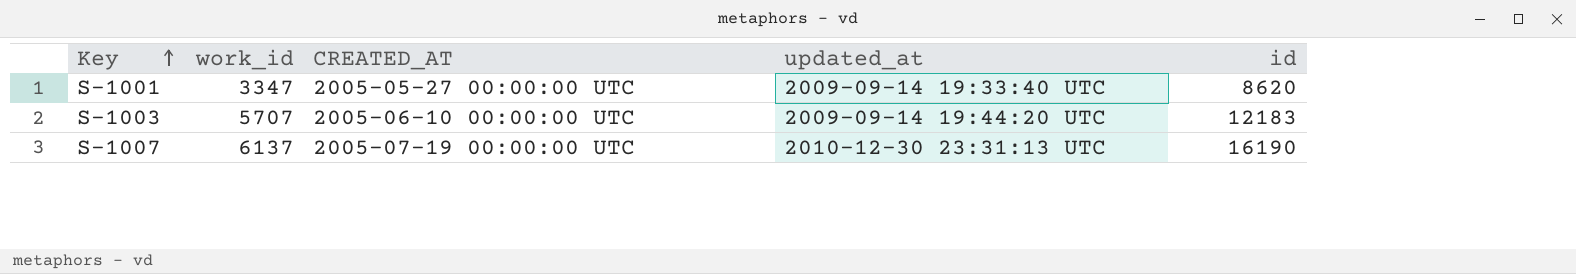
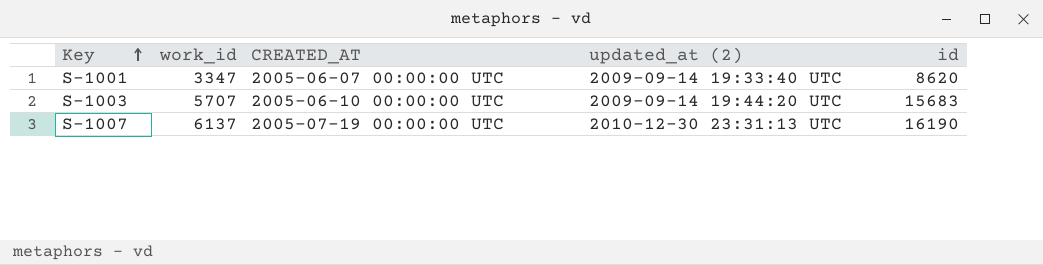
column name: updated_at -> updated_at (2)
S-1001 | CREATED_AT: 2005-05-27 00:00:00 UTC -> 2005-06-07 00:00:00 UTC
S-1003 | id: 12183 -> 15683

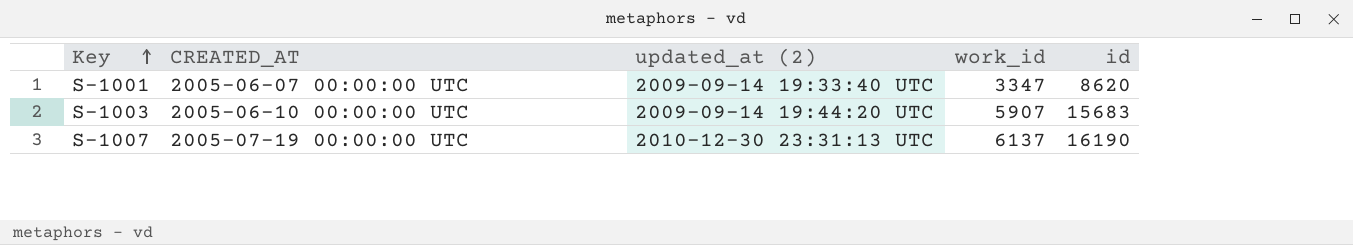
column work_id | position: 2 -> 4
S-1003 | work_id: 5707 -> 5907

